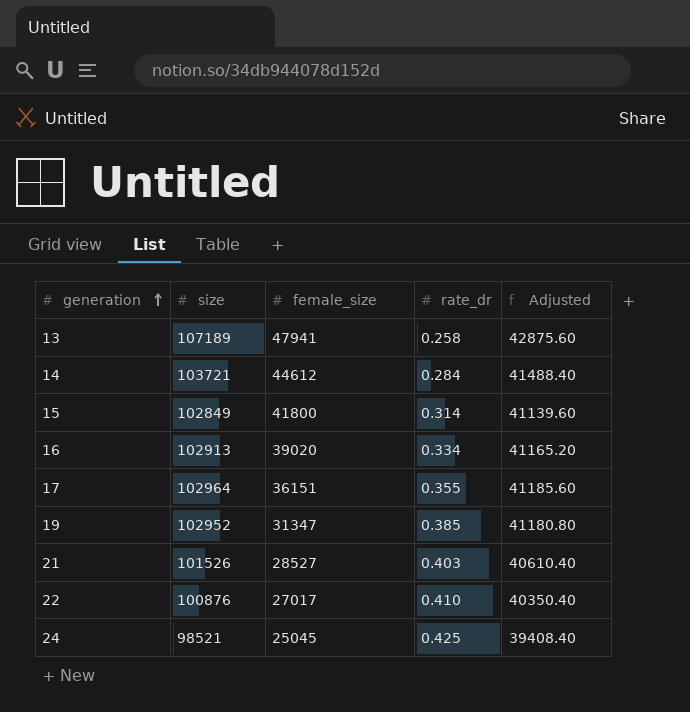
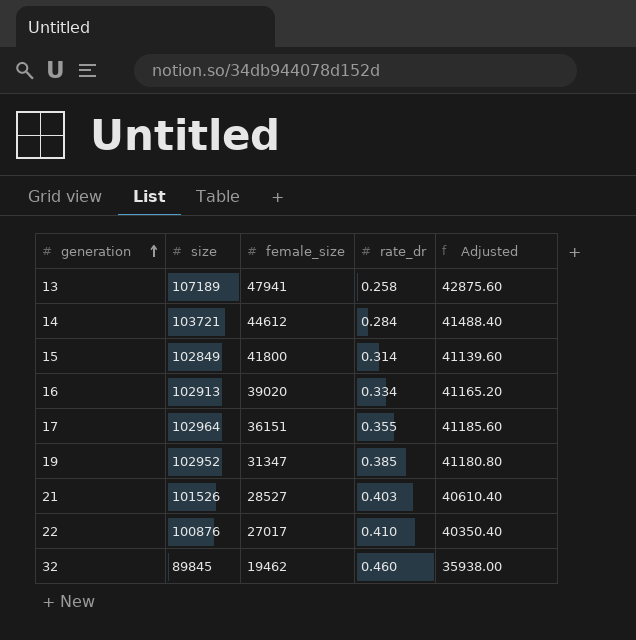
row 24: 98521 | 25045 | 0.425 | 39408.40 -> none
row 32: none -> 89845 | 19462 | 0.460 | 35938.00

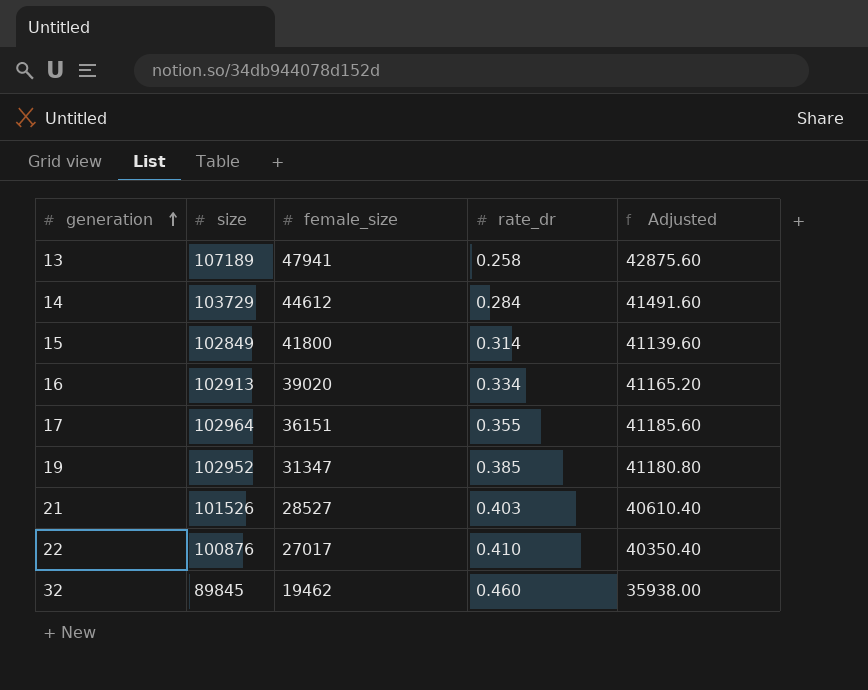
14 | size: 103721 -> 103729
14 | Adjusted: 41488.40 -> 41491.60

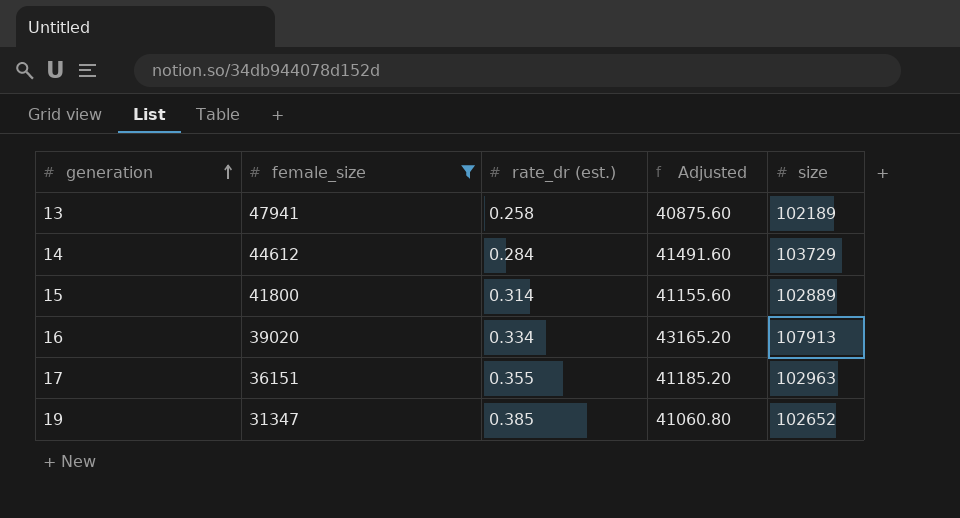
filter: none -> female_size >= 31347
column name: rate_dr -> rate_dr (est.)
column size | position: 2 -> 5
13 | Adjusted: 42875.60 -> 40875.60
13 | size: 107189 -> 102189
15 | Adjusted: 41139.60 -> 41155.60
15 | size: 102849 -> 102889
16 | Adjusted: 41165.20 -> 43165.20
16 | size: 102913 -> 107913
17 | Adjusted: 41185.60 -> 41185.20
17 | size: 102964 -> 102963
19 | Adjusted: 41180.80 -> 41060.80
19 | size: 102952 -> 102652

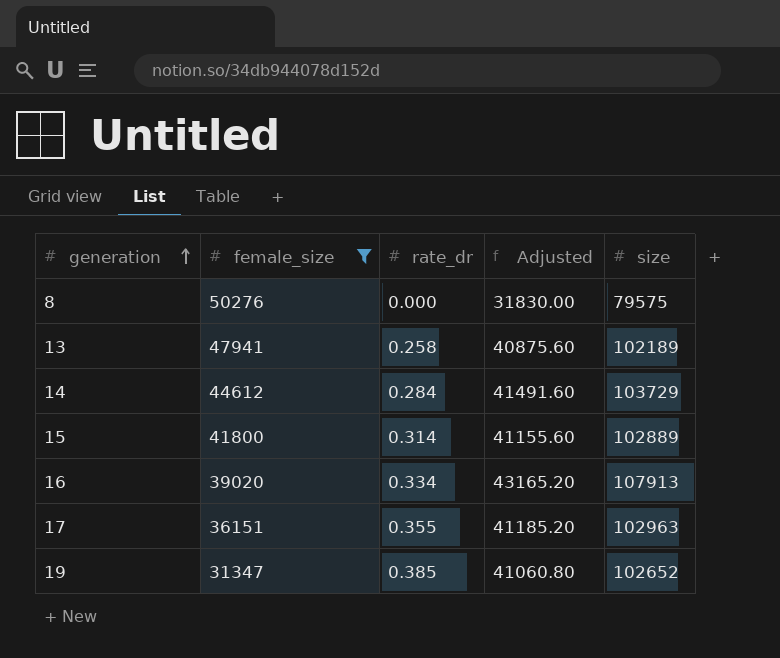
column name: rate_dr (est.) -> rate_dr
row 8: none -> 50276 | 0.000 | 31830.00 | 79575

